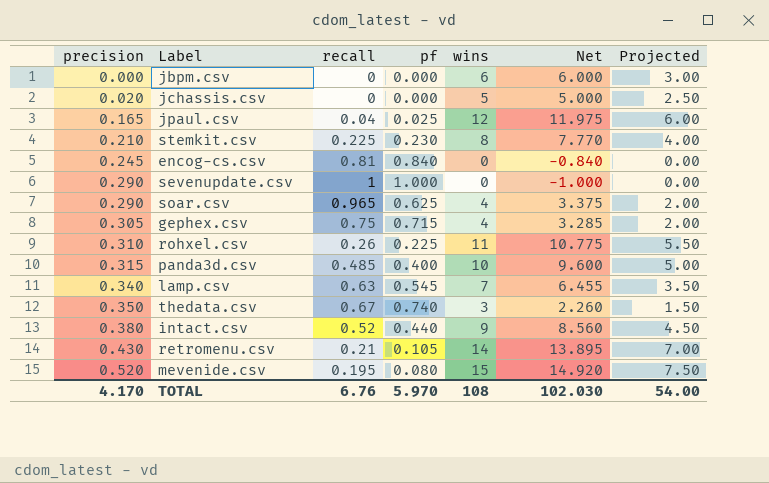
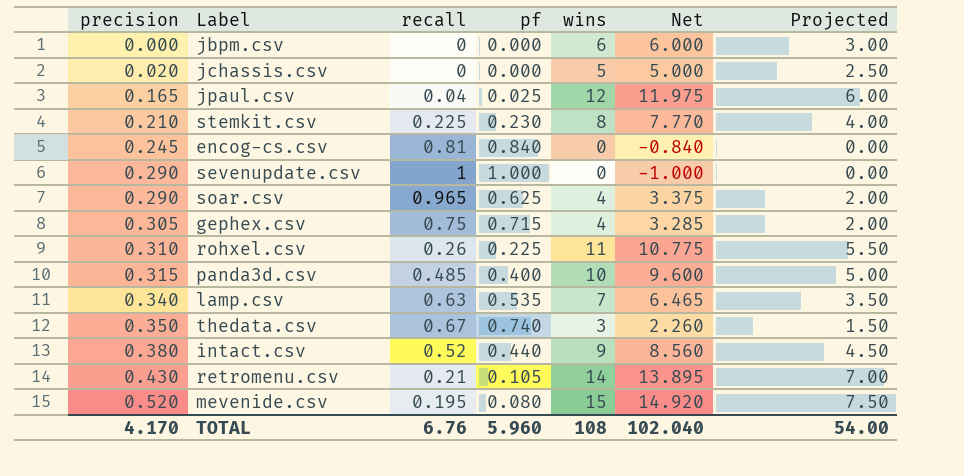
lamp.csv | pf: 0.545 -> 0.535
lamp.csv | Net: 6.455 -> 6.465
TOTAL | pf: 5.970 -> 5.960
TOTAL | Net: 102.030 -> 102.040

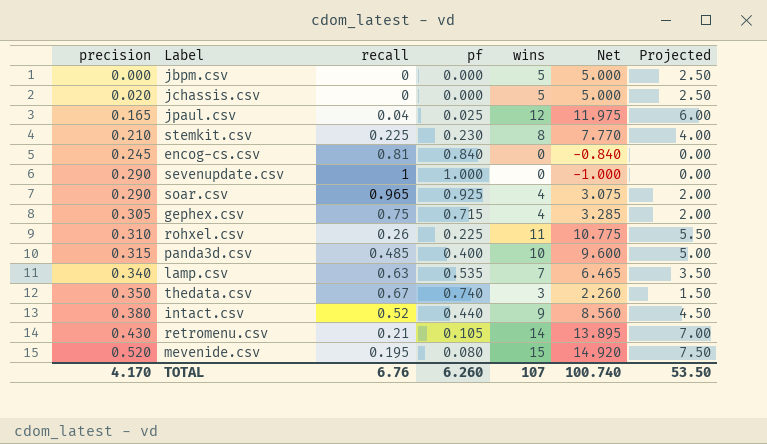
jbpm.csv | wins: 6 -> 5
jbpm.csv | Net: 6.000 -> 5.000
jbpm.csv | Projected: 3.00 -> 2.50
soar.csv | pf: 0.625 -> 0.925
soar.csv | Net: 3.375 -> 3.075
TOTAL | pf: 5.960 -> 6.260
TOTAL | wins: 108 -> 107
TOTAL | Net: 102.040 -> 100.740
TOTAL | Projected: 54.00 -> 53.50

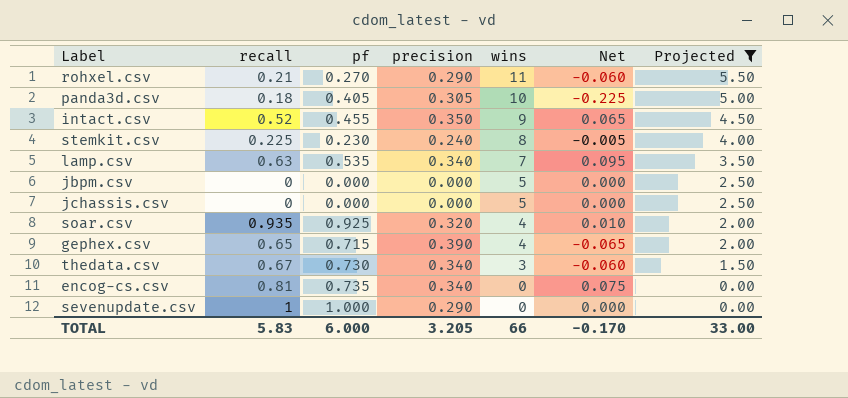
filter: none -> Projected <= 5.50
row order: precision ascending -> wins descending
column precision | position: 1 -> 4
column Net | formula: [wins] - [pf] -> [recall] - [pf]
rohxel.csv | recall: 0.26 -> 0.21
rohxel.csv | pf: 0.225 -> 0.270
rohxel.csv | precision: 0.310 -> 0.290
panda3d.csv | recall: 0.485 -> 0.18
panda3d.csv | pf: 0.400 -> 0.405
panda3d.csv | precision: 0.315 -> 0.305
intact.csv | pf: 0.440 -> 0.455
intact.csv | precision: 0.380 -> 0.350
stemkit.csv | precision: 0.210 -> 0.240
jchassis.csv | precision: 0.020 -> 0.000
soar.csv | recall: 0.965 -> 0.935
soar.csv | precision: 0.290 -> 0.320
gephex.csv | recall: 0.75 -> 0.65
gephex.csv | precision: 0.305 -> 0.390
thedata.csv | pf: 0.740 -> 0.730
thedata.csv | precision: 0.350 -> 0.340
encog-cs.csv | pf: 0.840 -> 0.735
encog-cs.csv | precision: 0.245 -> 0.340
TOTAL | recall: 6.76 -> 5.83
TOTAL | pf: 6.260 -> 6.000
TOTAL | precision: 4.170 -> 3.205
TOTAL | wins: 107 -> 66
TOTAL | Net: 100.740 -> -0.170
TOTAL | Projected: 53.50 -> 33.00

